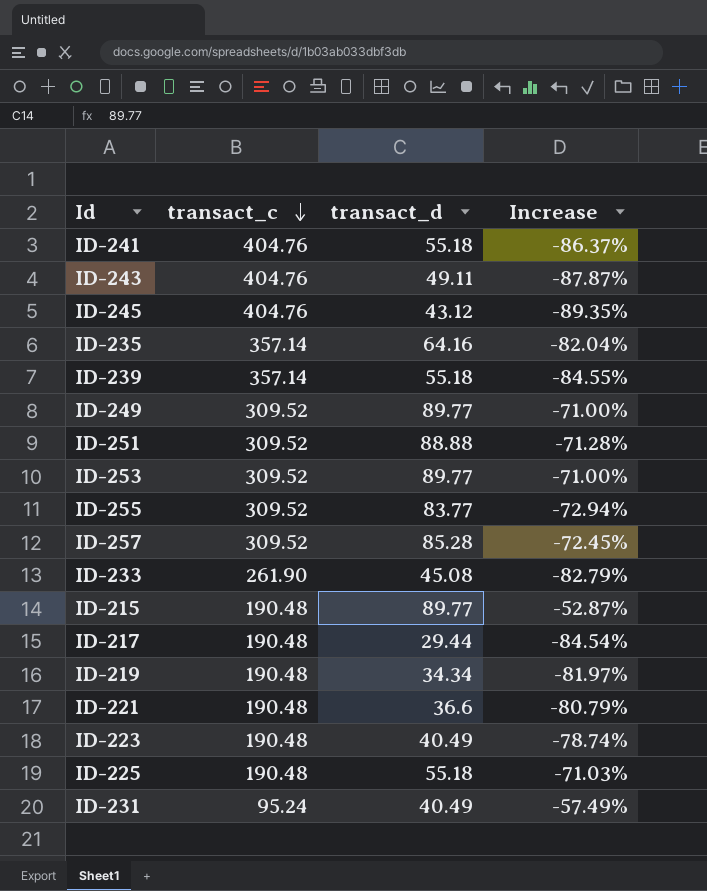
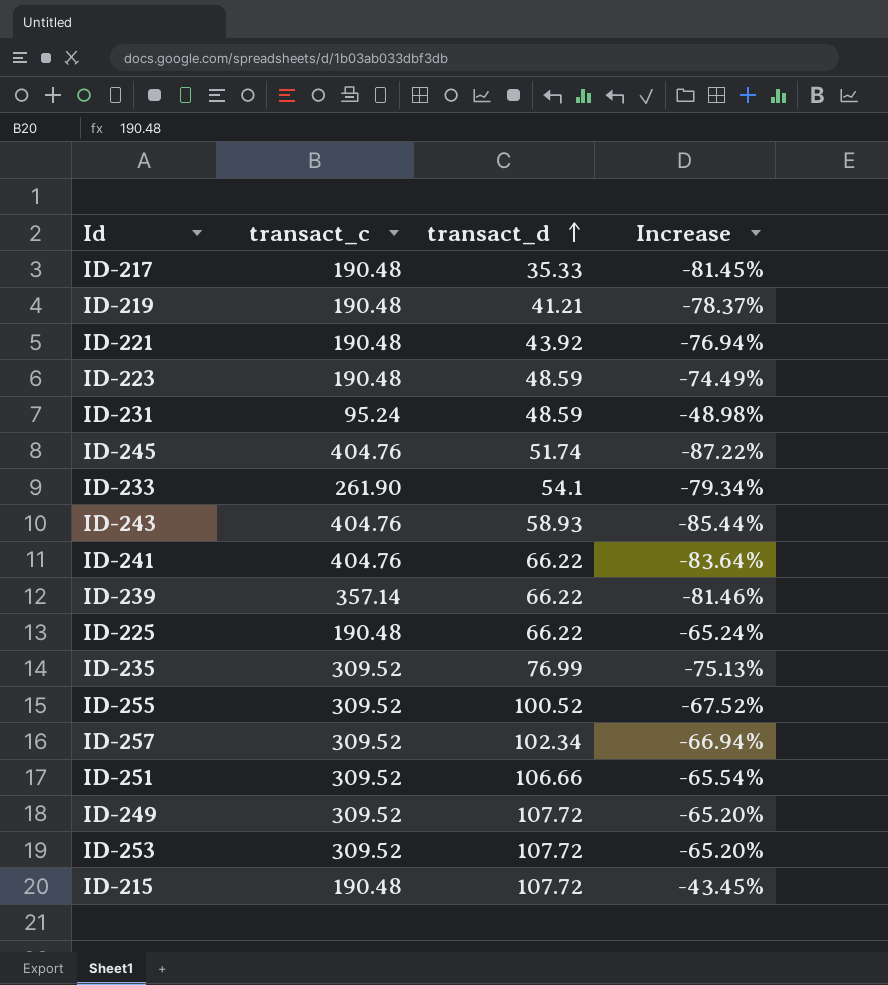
row order: transact_c descending -> transact_d ascending
ID-217 | transact_d: 29.44 -> 35.33
ID-217 | Increase: -84.54% -> -81.45%
ID-219 | transact_d: 34.34 -> 41.21
ID-219 | Increase: -81.97% -> -78.37%
ID-221 | transact_d: 36.6 -> 43.92
ID-221 | Increase: -80.79% -> -76.94%
ID-223 | transact_d: 40.49 -> 48.59
ID-223 | Increase: -78.74% -> -74.49%
ID-231 | transact_d: 40.49 -> 48.59
ID-231 | Increase: -57.49% -> -48.98%
ID-245 | transact_d: 43.12 -> 51.74
ID-245 | Increase: -89.35% -> -87.22%
ID-233 | transact_d: 45.08 -> 54.1
ID-233 | Increase: -82.79% -> -79.34%
ID-243 | transact_d: 49.11 -> 58.93
ID-243 | Increase: -87.87% -> -85.44%
ID-241 | transact_d: 55.18 -> 66.22
ID-241 | Increase: -86.37% -> -83.64%
ID-239 | transact_d: 55.18 -> 66.22
ID-239 | Increase: -84.55% -> -81.46%
ID-225 | transact_d: 55.18 -> 66.22
ID-225 | Increase: -71.03% -> -65.24%
ID-235 | transact_c: 357.14 -> 309.52
ID-235 | transact_d: 64.16 -> 76.99
ID-235 | Increase: -82.04% -> -75.13%
ID-255 | transact_d: 83.77 -> 100.52
ID-255 | Increase: -72.94% -> -67.52%
ID-257 | transact_d: 85.28 -> 102.34
ID-257 | Increase: -72.45% -> -66.94%
ID-251 | transact_d: 88.88 -> 106.66
ID-251 | Increase: -71.28% -> -65.54%
ID-249 | transact_d: 89.77 -> 107.72
ID-249 | Increase: -71.00% -> -65.20%
ID-253 | transact_d: 89.77 -> 107.72
ID-253 | Increase: -71.00% -> -65.20%
ID-215 | transact_d: 89.77 -> 107.72
ID-215 | Increase: -52.87% -> -43.45%

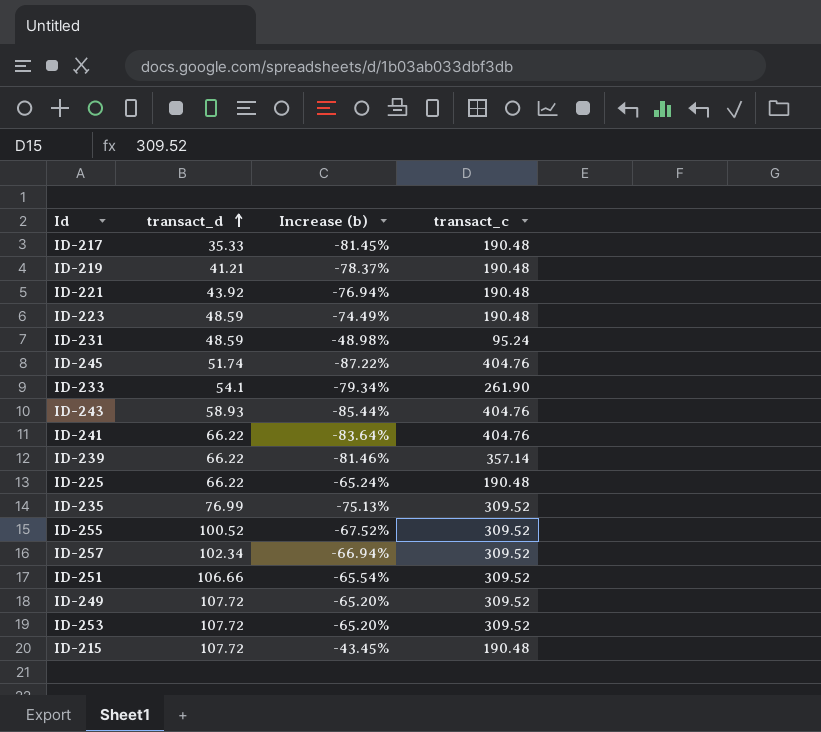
column name: Increase -> Increase (b)
column transact_c | position: 2 -> 4

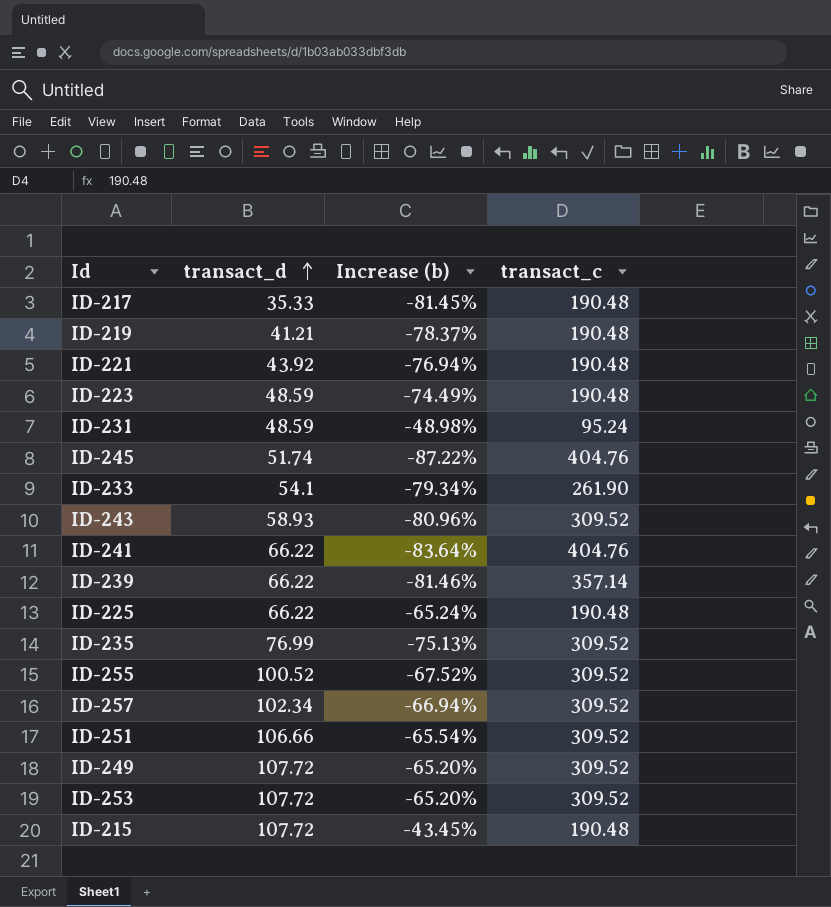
ID-243 | Increase (b): -85.44% -> -80.96%
ID-243 | transact_c: 404.76 -> 309.52

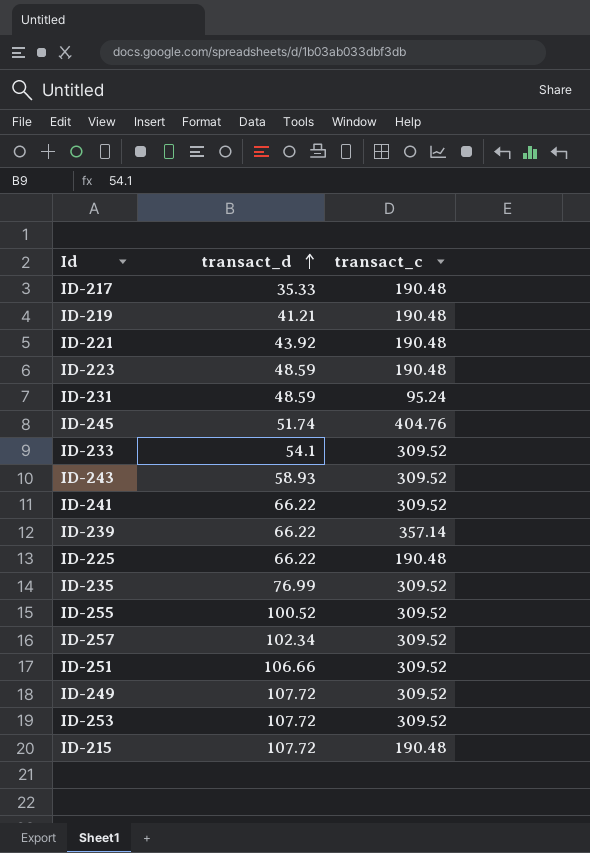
column Increase (b) | formula: ([transact_d] - [transact_c]) / [transact_c] -> none
ID-233 | transact_c: 261.90 -> 309.52
ID-241 | transact_c: 404.76 -> 309.52

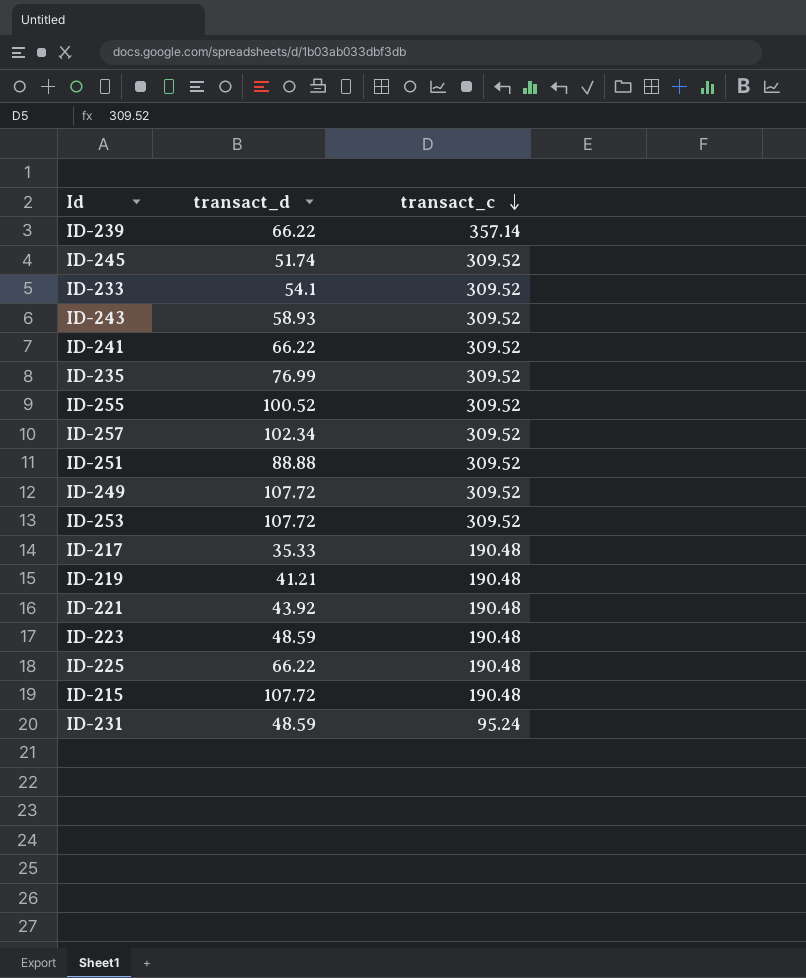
row order: transact_d ascending -> transact_c descending
ID-245 | transact_c: 404.76 -> 309.52
ID-251 | transact_d: 106.66 -> 88.88

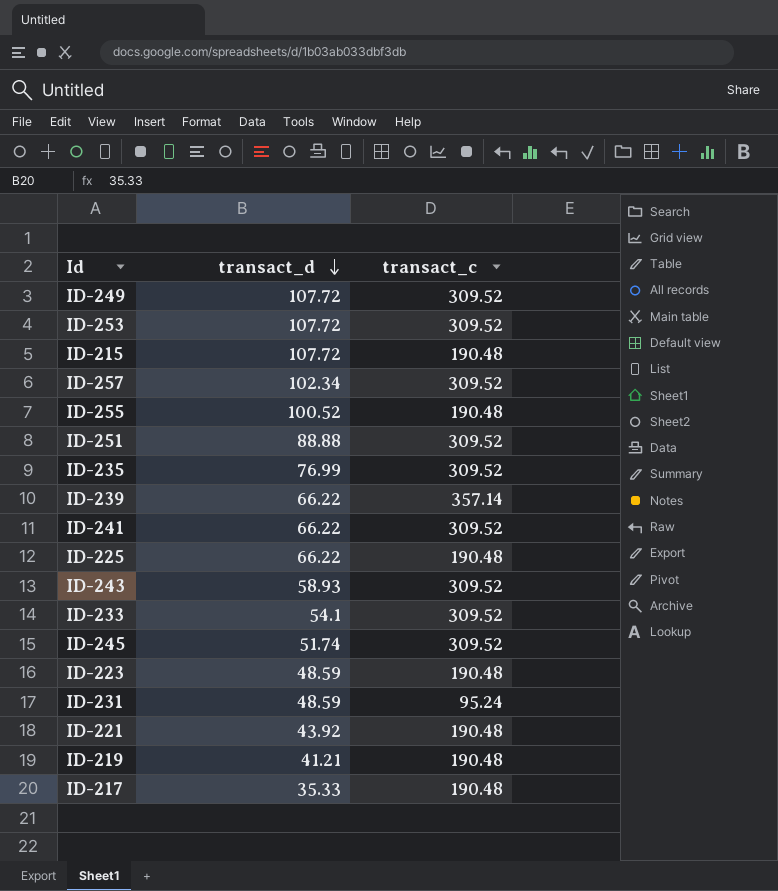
row order: transact_c descending -> transact_d descending
ID-255 | transact_c: 309.52 -> 190.48

